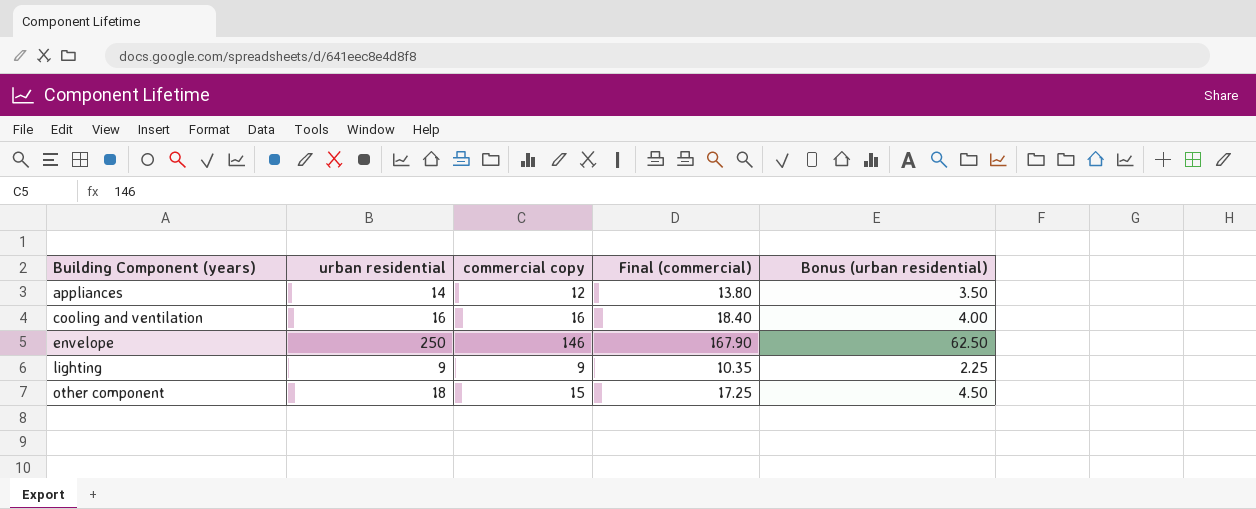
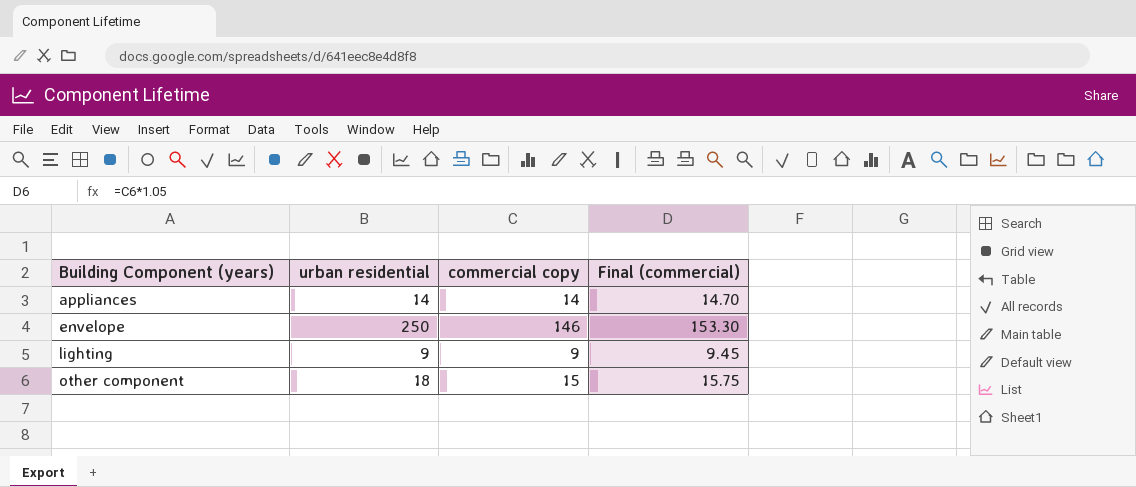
column Bonus (urban residential) | formula: [urban residential] * 0.25 -> none
column Final (commercial) | formula: [commercial copy] * 1.15 -> [commercial copy] * 1.05
row cooling and ventilation: 16 | 16 | 18.40 | 4.00 -> none
appliances | commercial copy: 12 -> 14

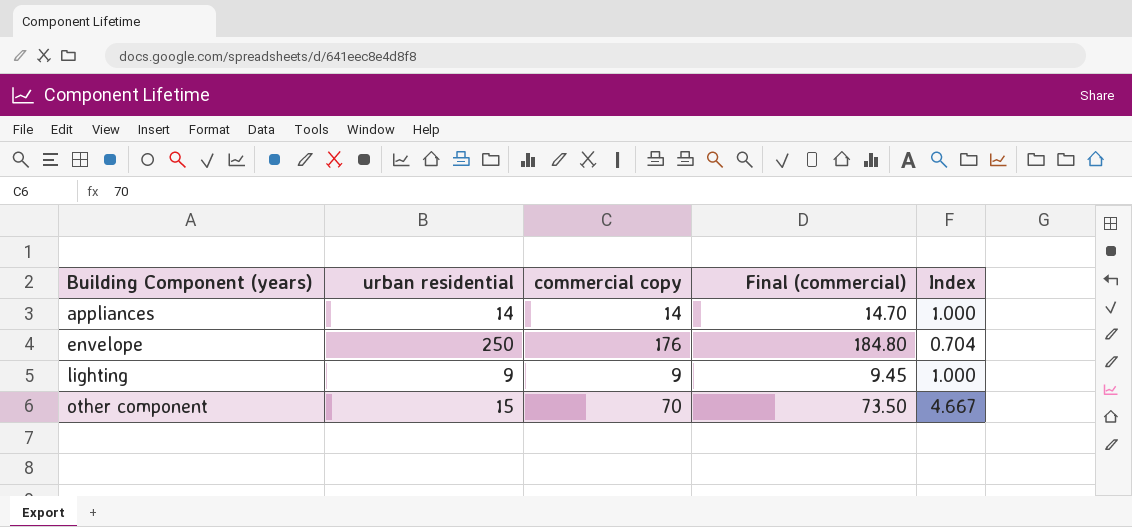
column Index | formula: none -> [commercial copy] / [urban residential]
envelope | commercial copy: 146 -> 176
envelope | Final (commercial): 153.30 -> 184.80
other component | urban residential: 18 -> 15
other component | commercial copy: 15 -> 70
other component | Final (commercial): 15.75 -> 73.50

